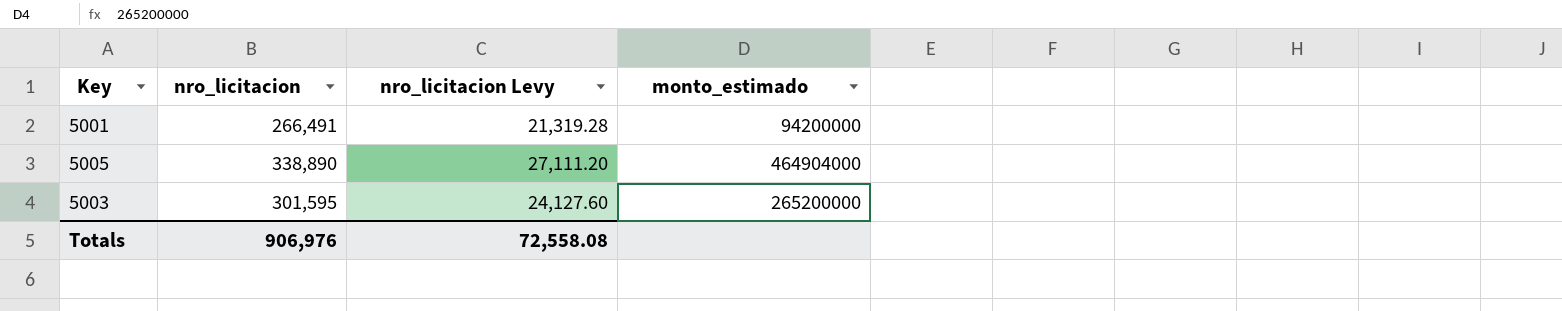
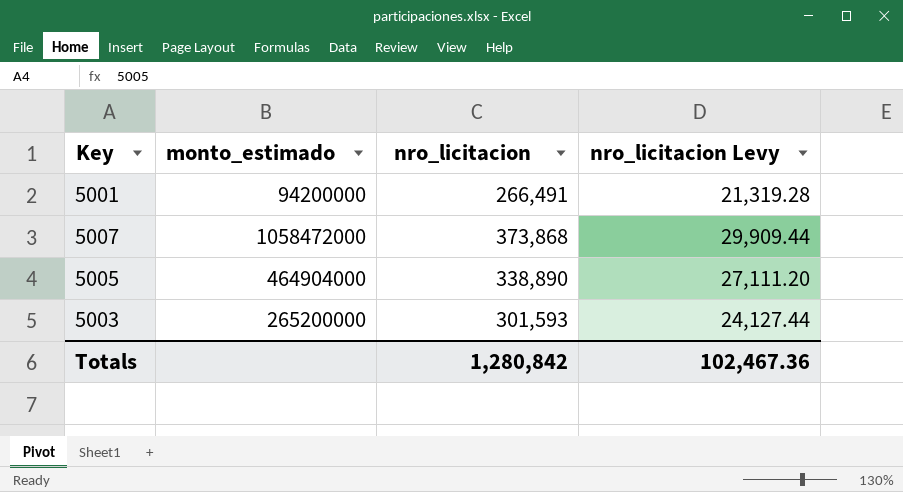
column monto_estimado | position: 4 -> 2
row 5007: none -> 1058472000 | 373,868 | 29,909.44
5003 | nro_licitacion: 301,595 -> 301,593
5003 | nro_licitacion Levy: 24,127.60 -> 24,127.44
Totals | nro_licitacion: 906,976 -> 1,280,842
Totals | nro_licitacion Levy: 72,558.08 -> 102,467.36

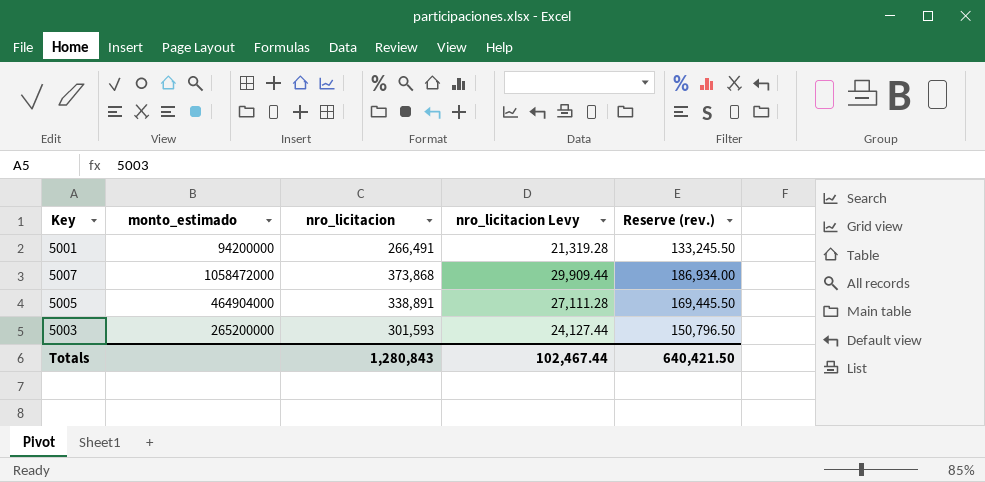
column Reserve (rev.) | formula: none -> [nro_licitacion] * 0.5
5005 | nro_licitacion: 338,890 -> 338,891
5005 | nro_licitacion Levy: 27,111.20 -> 27,111.28
Totals | nro_licitacion: 1,280,842 -> 1,280,843
Totals | nro_licitacion Levy: 102,467.36 -> 102,467.44

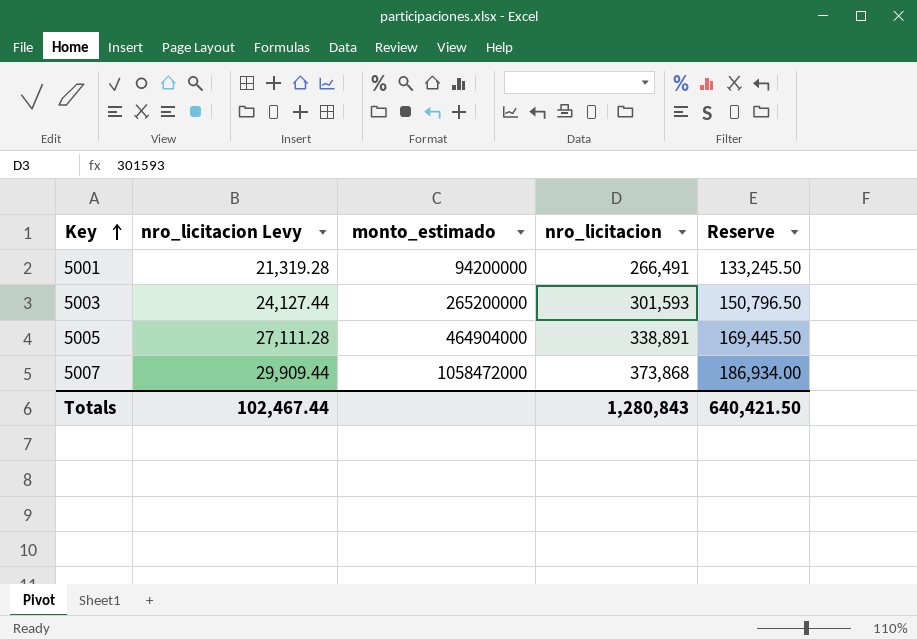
row order: none -> Key ascending
column nro_licitacion Levy | position: 4 -> 2
column name: Reserve (rev.) -> Reserve

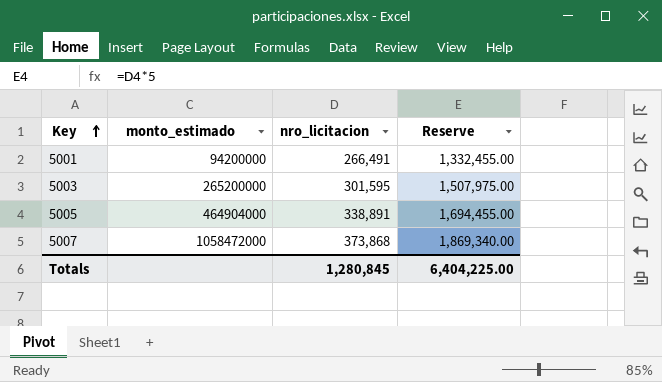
column nro_licitacion Levy | formula: [nro_licitacion] * 0.08 -> none
column Reserve | formula: [nro_licitacion] * 0.5 -> [nro_licitacion] * 5
5003 | nro_licitacion: 301,593 -> 301,595
Totals | nro_licitacion: 1,280,843 -> 1,280,845
Totals | Reserve: 640,421.50 -> 6,404,225.00

